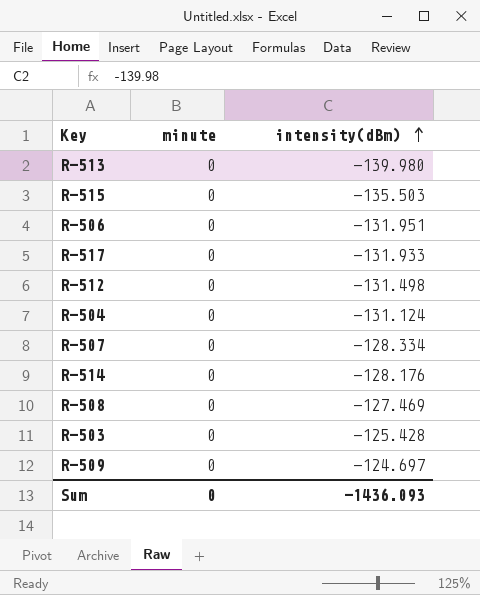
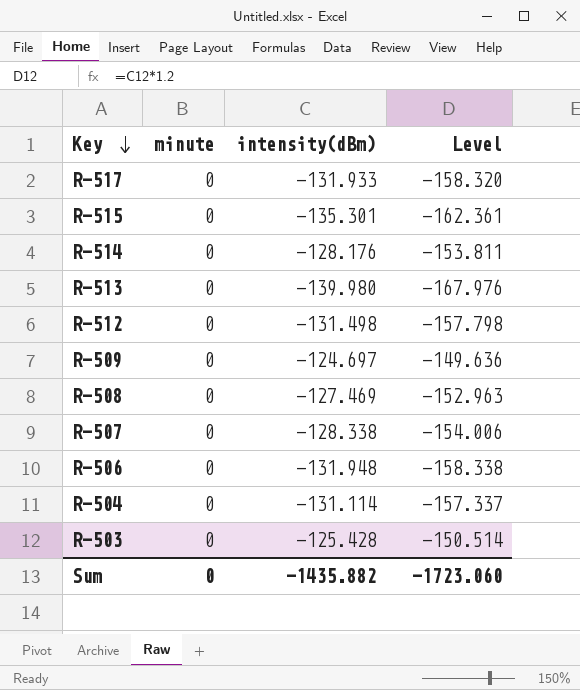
row order: intensity(dBm) ascending -> Key descending
column Level | formula: none -> [intensity(dBm)] * 1.2
R-515 | intensity(dBm): -135.503 -> -135.301
R-507 | intensity(dBm): -128.334 -> -128.338
R-506 | intensity(dBm): -131.951 -> -131.948
R-504 | intensity(dBm): -131.124 -> -131.114
Sum | intensity(dBm): -1436.093 -> -1435.882

